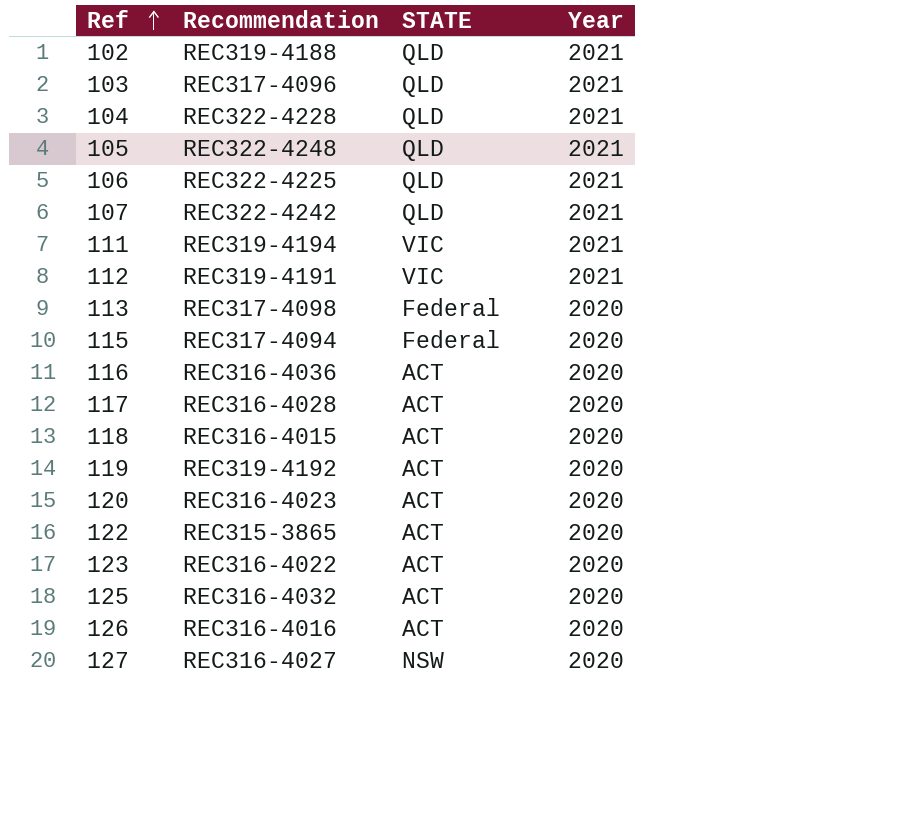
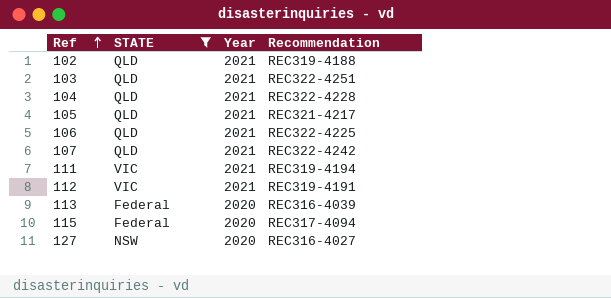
filter: none -> STATE != ACT
column Recommendation | position: 2 -> 4
103 | Recommendation: REC317-4096 -> REC322-4251
105 | Recommendation: REC322-4248 -> REC321-4217
113 | Recommendation: REC317-4098 -> REC316-4039

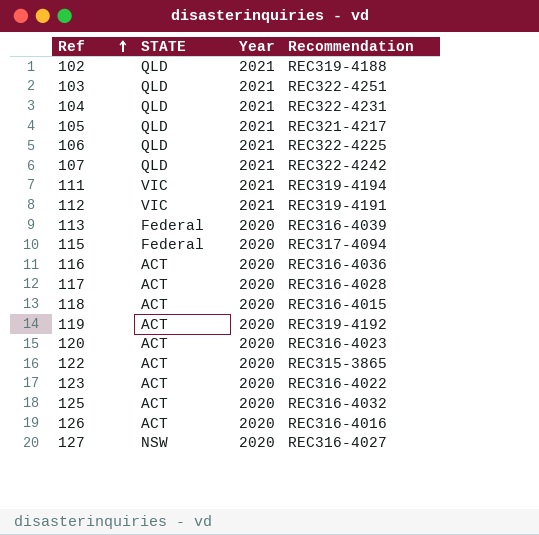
filter: STATE != ACT -> none
104 | Recommendation: REC322-4228 -> REC322-4231

